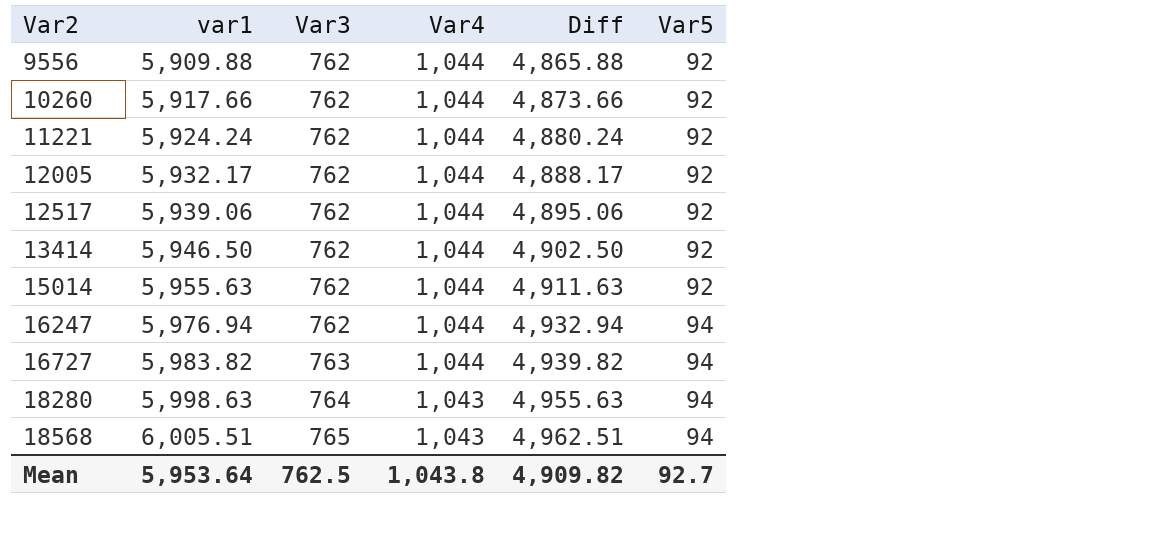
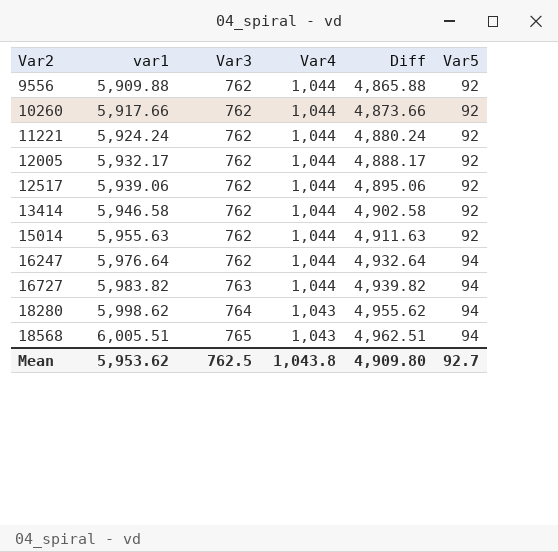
13414 | var1: 5,946.50 -> 5,946.58
13414 | Diff: 4,902.50 -> 4,902.58
16247 | var1: 5,976.94 -> 5,976.64
16247 | Diff: 4,932.94 -> 4,932.64
18280 | var1: 5,998.63 -> 5,998.62
18280 | Diff: 4,955.63 -> 4,955.62
Mean | var1: 5,953.64 -> 5,953.62
Mean | Diff: 4,909.82 -> 4,909.80

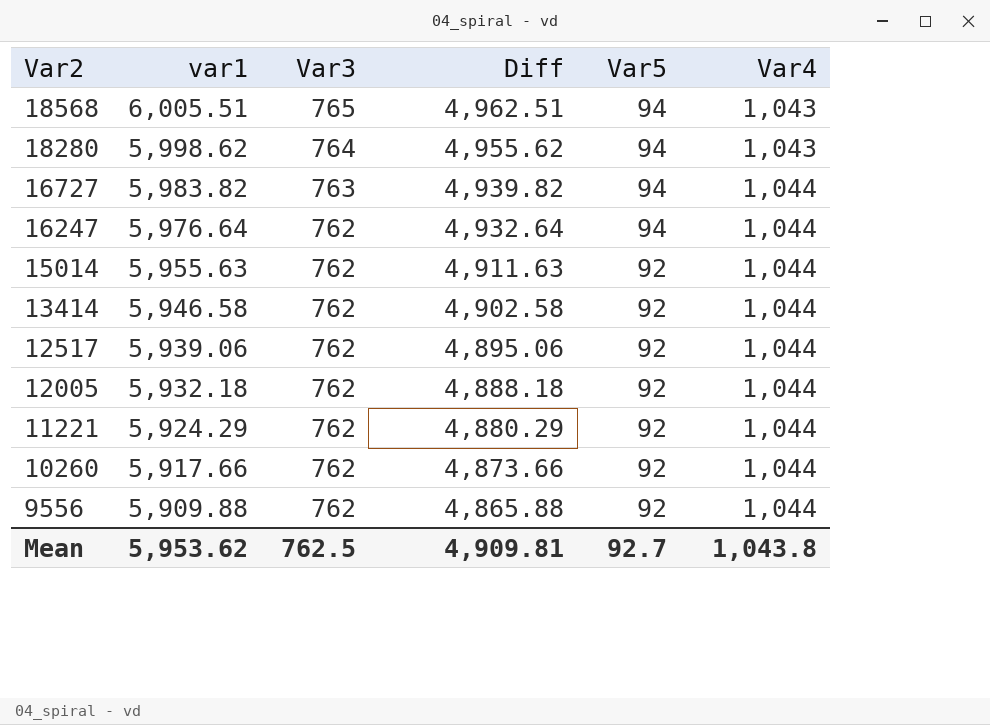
row order: Var2 ascending -> Var2 descending
column Var4 | position: 4 -> 6
12005 | var1: 5,932.17 -> 5,932.18
12005 | Diff: 4,888.17 -> 4,888.18
11221 | var1: 5,924.24 -> 5,924.29
11221 | Diff: 4,880.24 -> 4,880.29
Mean | Diff: 4,909.80 -> 4,909.81

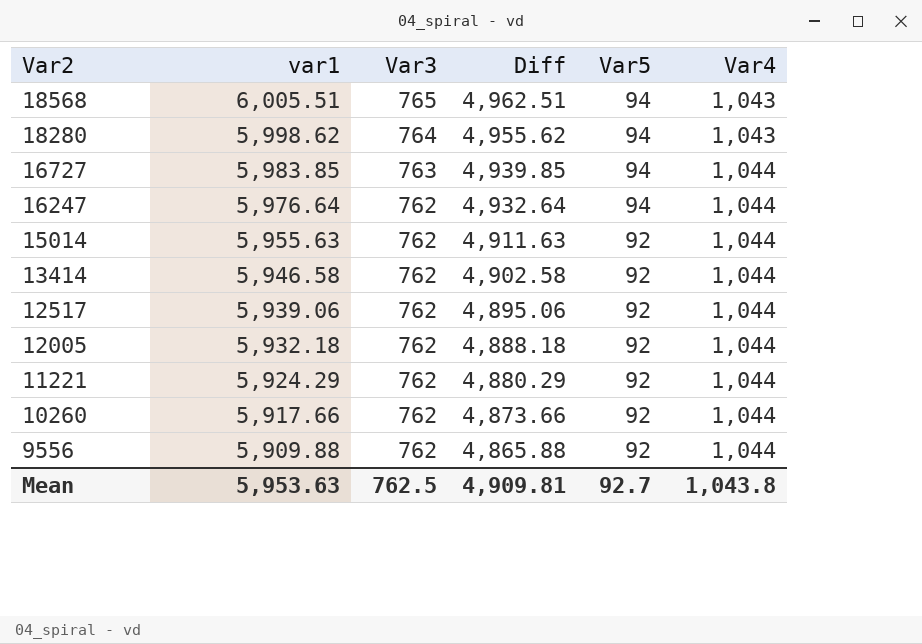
16727 | var1: 5,983.82 -> 5,983.85
16727 | Diff: 4,939.82 -> 4,939.85
Mean | var1: 5,953.62 -> 5,953.63

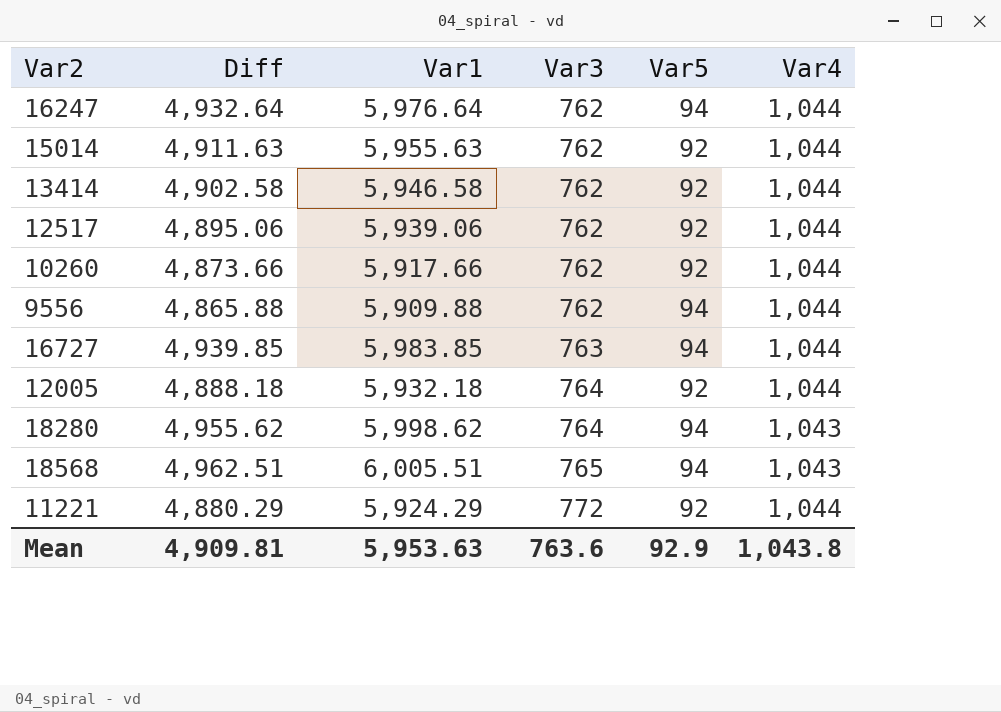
row order: Var2 descending -> Var3 ascending
column Diff | position: 4 -> 2
column name: var1 -> Var1
9556 | Var5: 92 -> 94
12005 | Var3: 762 -> 764
11221 | Var3: 762 -> 772
Mean | Var3: 762.5 -> 763.6
Mean | Var5: 92.7 -> 92.9

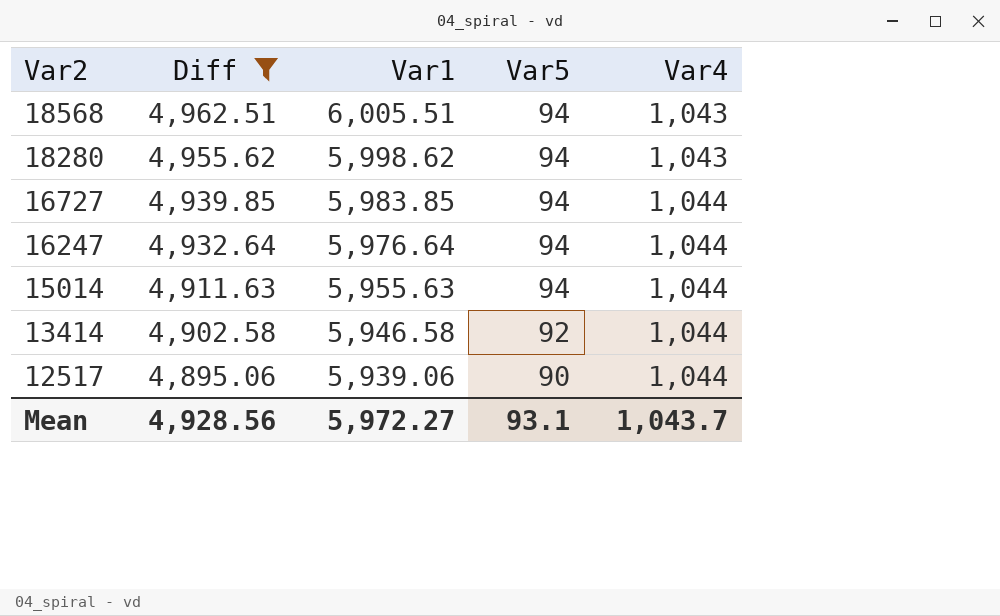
filter: none -> Diff >= 4,895.06
row order: Var3 ascending -> Var2 descending
column Var3 | position: 4 -> none
15014 | Var5: 92 -> 94
12517 | Var5: 92 -> 90
Mean | Diff: 4,909.81 -> 4,928.56
Mean | Var1: 5,953.63 -> 5,972.27
Mean | Var5: 92.9 -> 93.1
Mean | Var4: 1,043.8 -> 1,043.7

